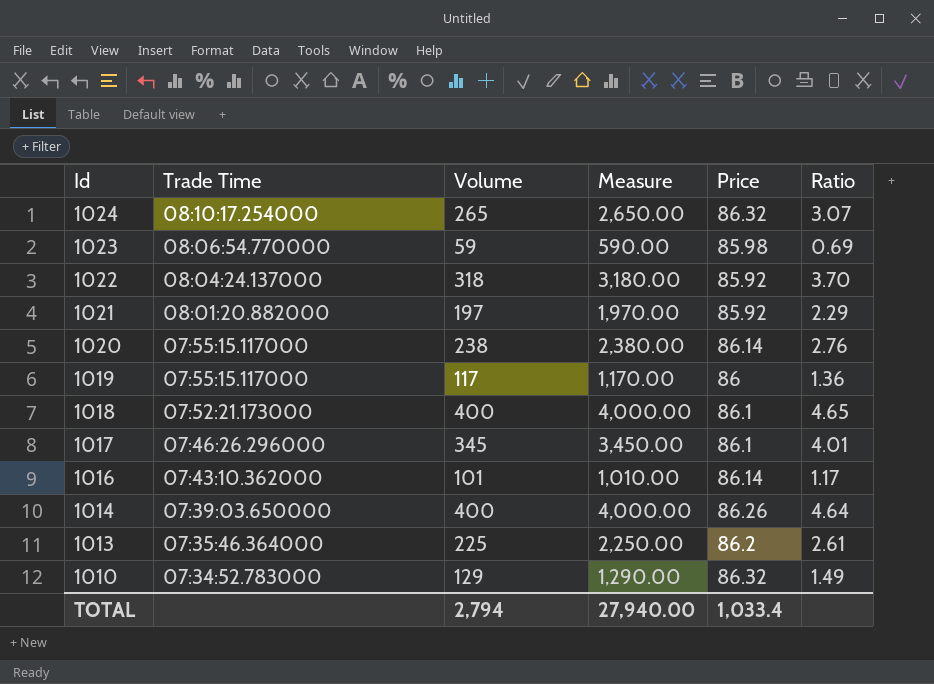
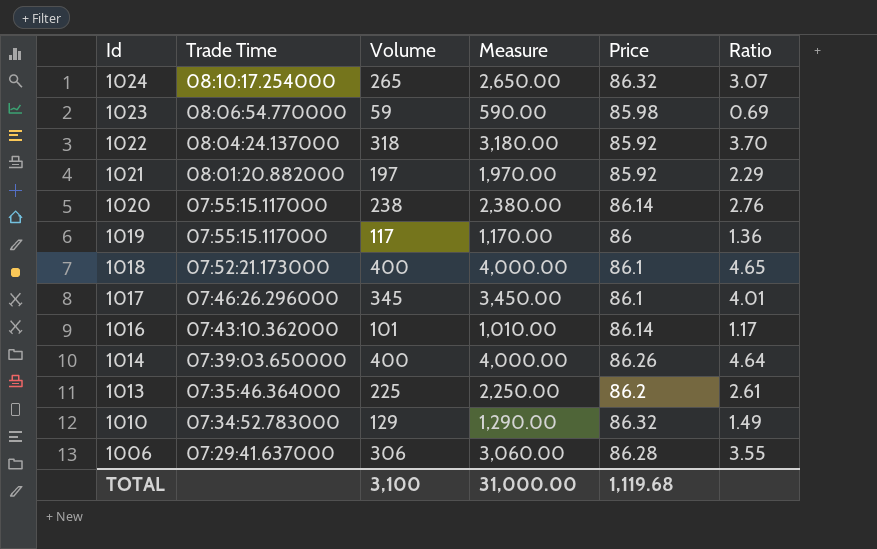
row 1006: none -> 07:29:41.637000 | 306 | 3,060.00 | 86.28 | 3.55
TOTAL | Volume: 2,794 -> 3,100
TOTAL | Measure: 27,940.00 -> 31,000.00
TOTAL | Price: 1,033.4 -> 1,119.68

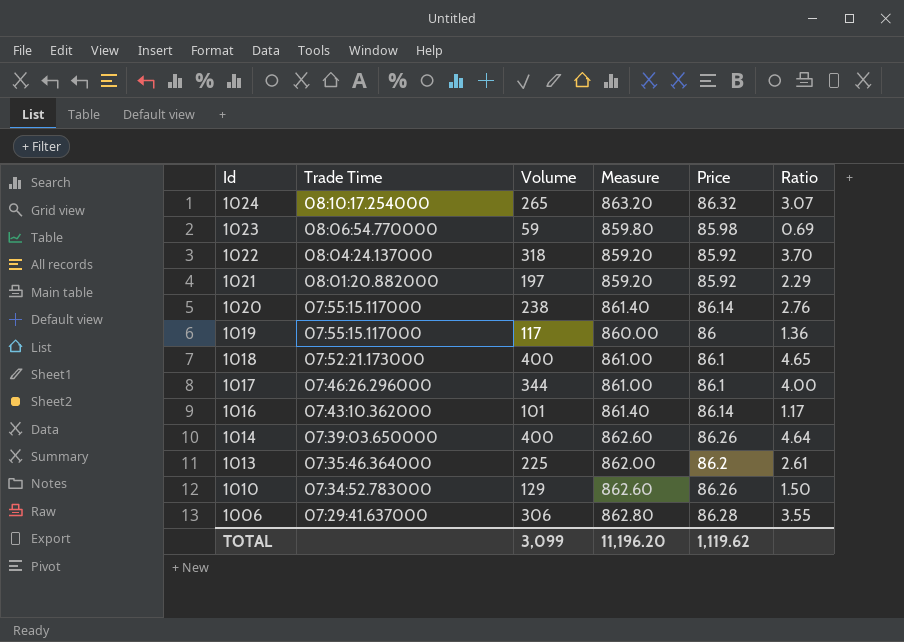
column Measure | formula: [Volume] * 10 -> [Price] * 10
1017 | Volume: 345 -> 344
1017 | Ratio: 4.01 -> 4.00
1010 | Price: 86.32 -> 86.26
1010 | Ratio: 1.49 -> 1.50
TOTAL | Volume: 3,100 -> 3,099
TOTAL | Measure: 31,000.00 -> 11,196.20
TOTAL | Price: 1,119.68 -> 1,119.62

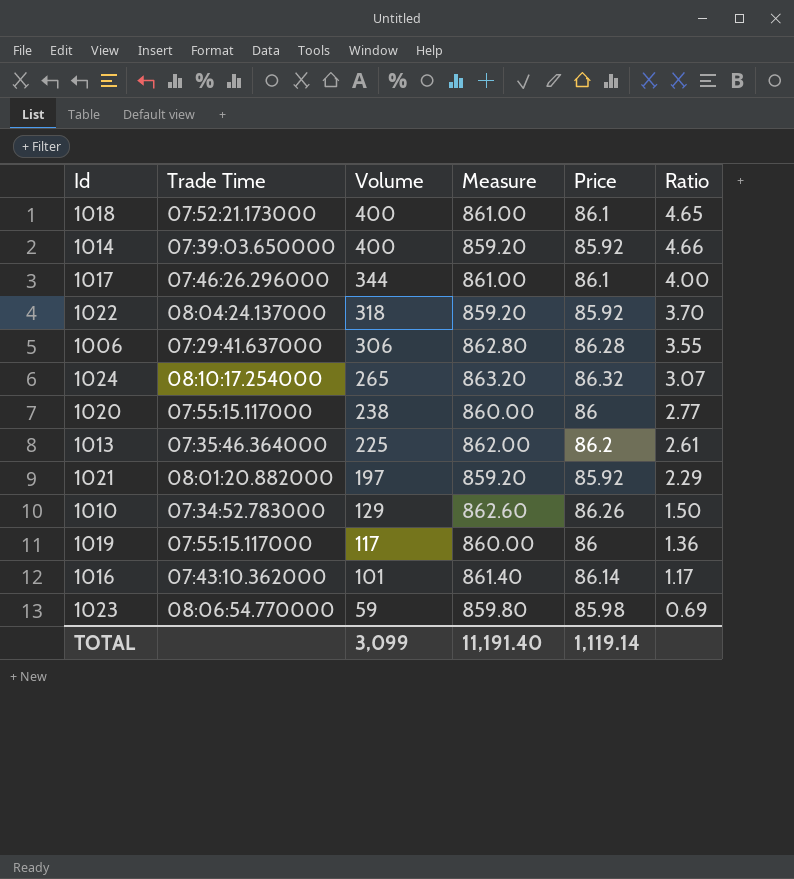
row order: Id descending -> Volume descending
1014 | Measure: 862.60 -> 859.20
1014 | Price: 86.26 -> 85.92
1014 | Ratio: 4.64 -> 4.66
1020 | Measure: 861.40 -> 860.00
1020 | Price: 86.14 -> 86
1020 | Ratio: 2.76 -> 2.77
TOTAL | Measure: 11,196.20 -> 11,191.40
TOTAL | Price: 1,119.62 -> 1,119.14

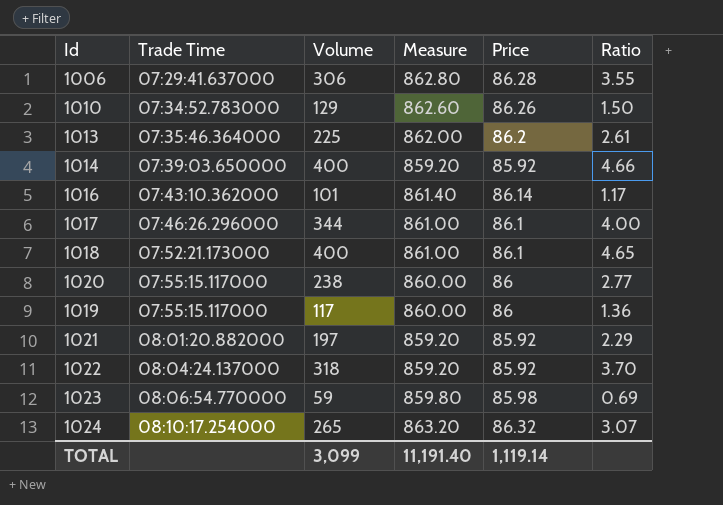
row order: Volume descending -> Trade Time ascending

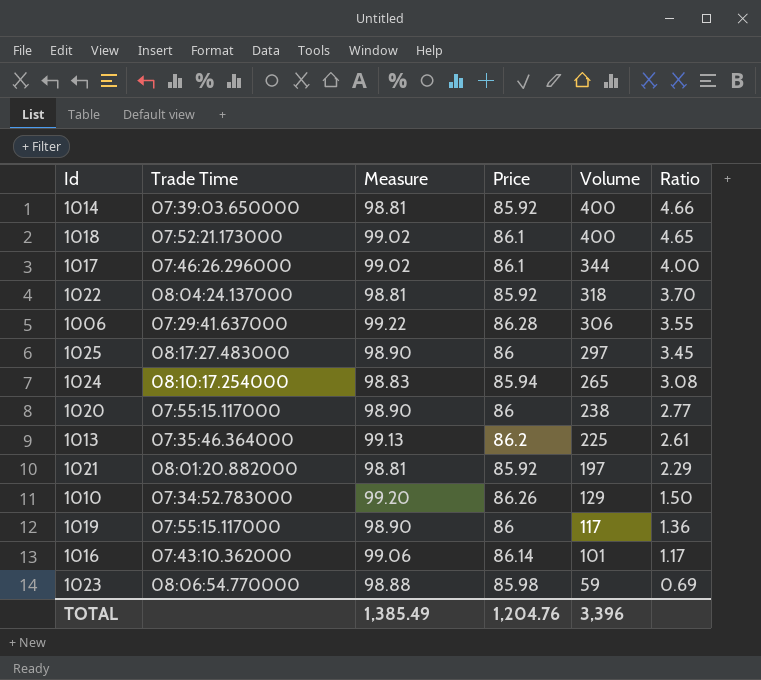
row order: Trade Time ascending -> Volume descending
column Measure | formula: [Price] * 10 -> [Price] * 1.15
column Volume | position: 3 -> 5
row 1025: none -> 08:17:27.483000 | 98.90 | 86 | 297 | 3.45
1024 | Price: 86.32 -> 85.94
1024 | Ratio: 3.07 -> 3.08
TOTAL | Measure: 11,191.40 -> 1,385.49
TOTAL | Price: 1,119.14 -> 1,204.76
TOTAL | Volume: 3,099 -> 3,396

